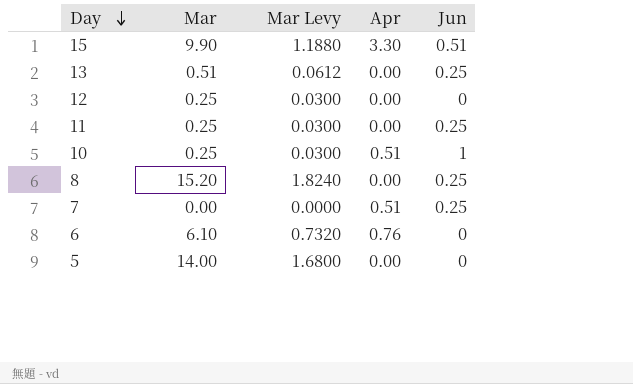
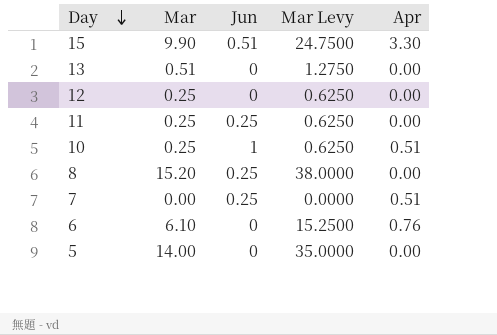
column Jun | position: 5 -> 3
column Mar Levy | formula: [Mar] * 0.12 -> [Mar] * 2.5
13 | Jun: 0.25 -> 0

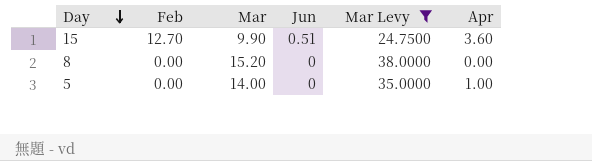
filter: none -> Mar Levy >= 24.7500
column Feb | position: none -> 2
15 | Apr: 3.30 -> 3.60
8 | Jun: 0.25 -> 0
5 | Apr: 0.00 -> 1.00

